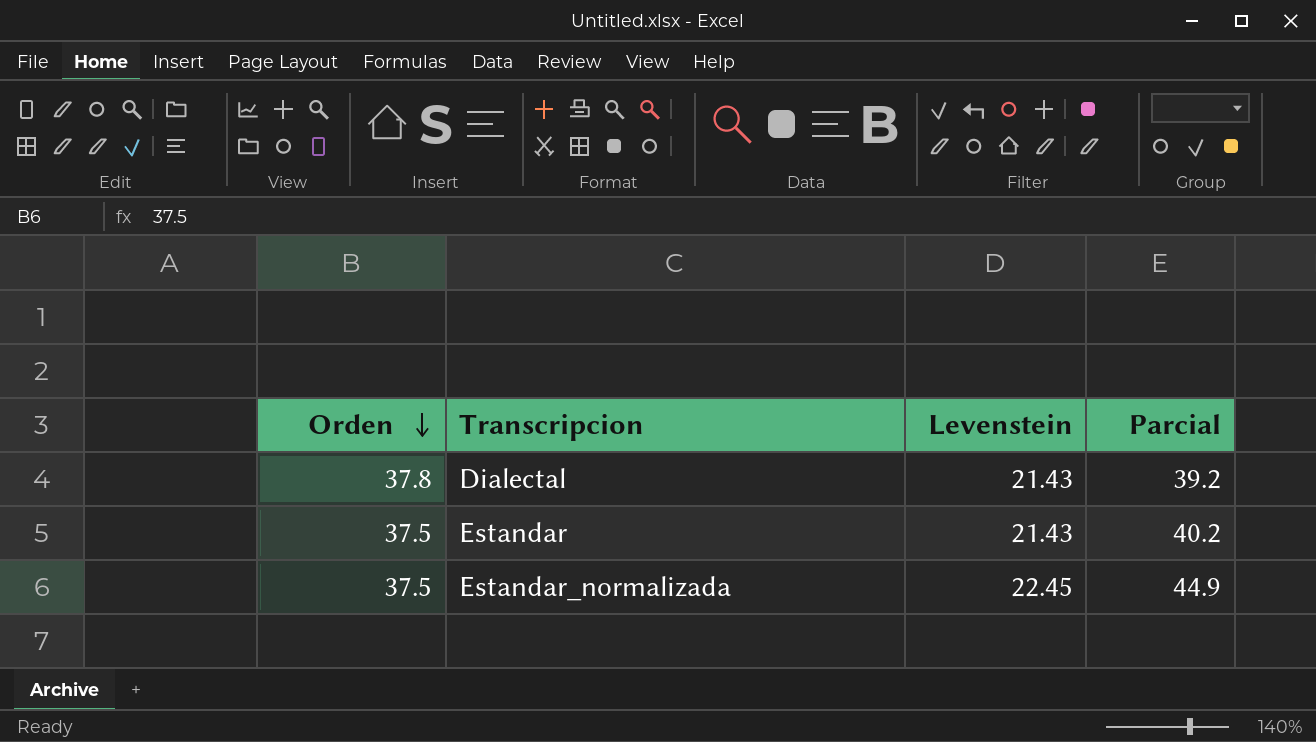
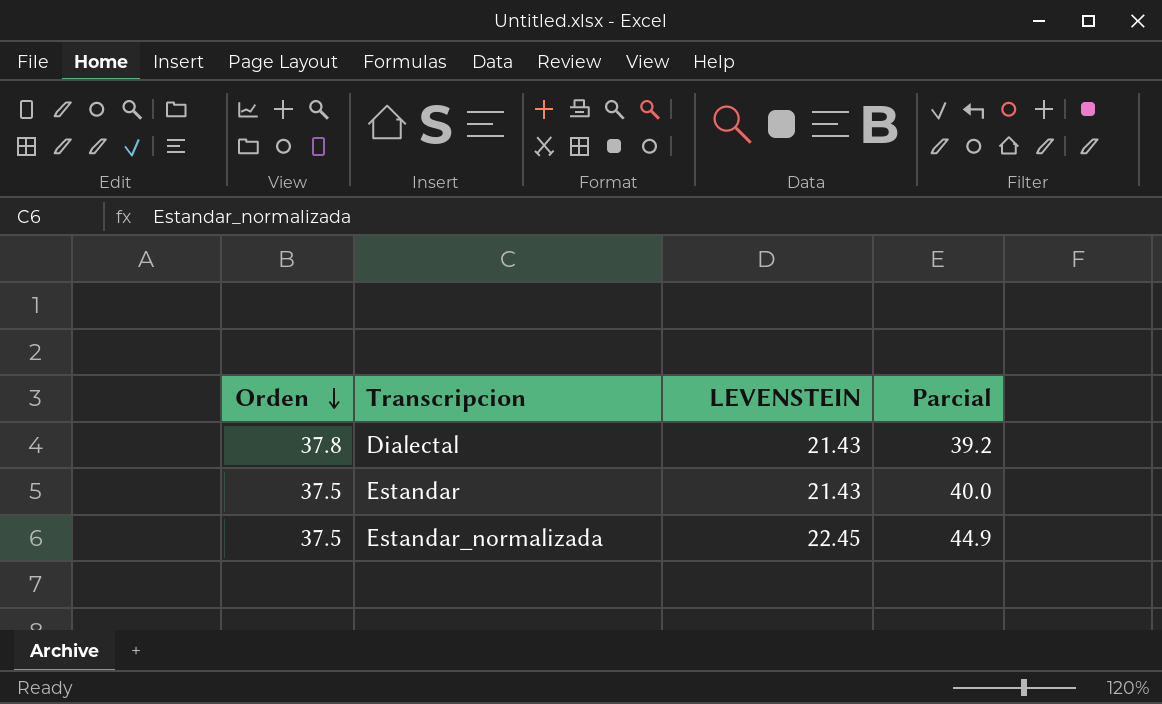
column name: Levenstein -> LEVENSTEIN
Estandar | Parcial: 40.2 -> 40.0

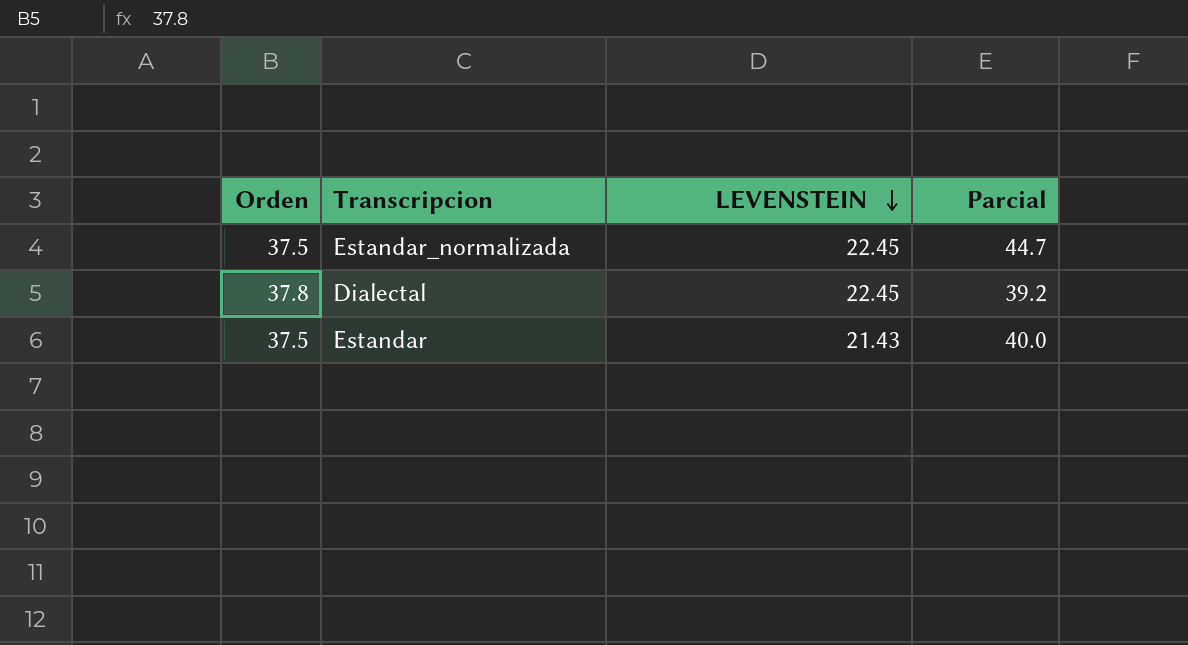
row order: Orden descending -> LEVENSTEIN descending
Estandar_normalizada | Parcial: 44.9 -> 44.7
Dialectal | LEVENSTEIN: 21.43 -> 22.45

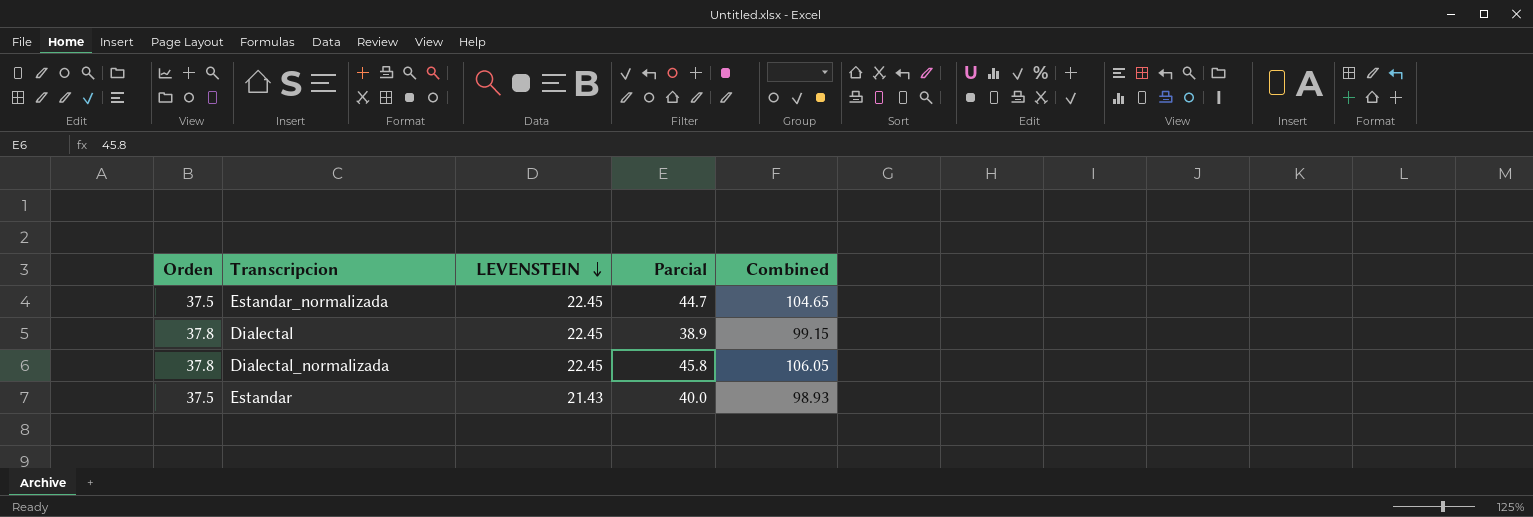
column Combined | formula: none -> [Orden] + [LEVENSTEIN] + [Parcial]
Dialectal | Parcial: 39.2 -> 38.9
row Dialectal_normalizada: none -> 37.8 | 22.45 | 45.8 | 106.05

